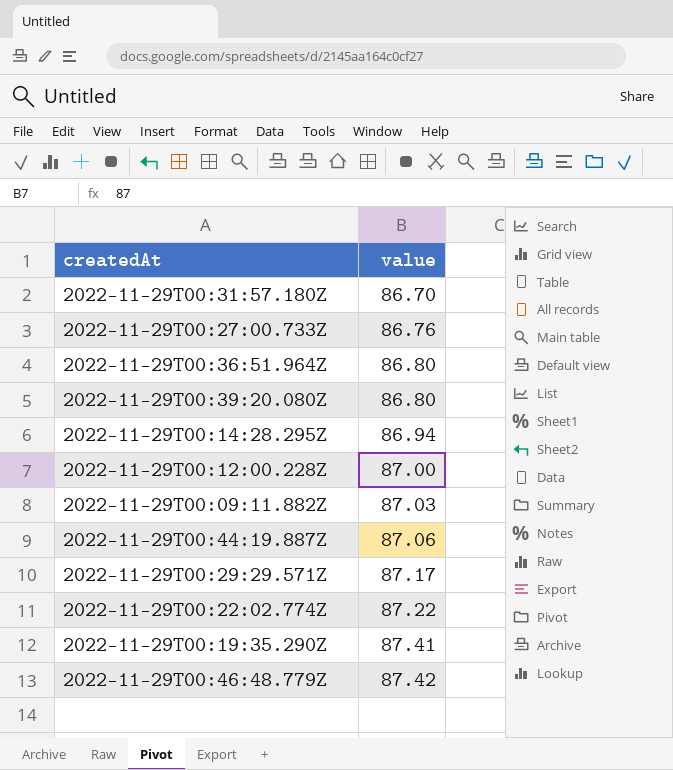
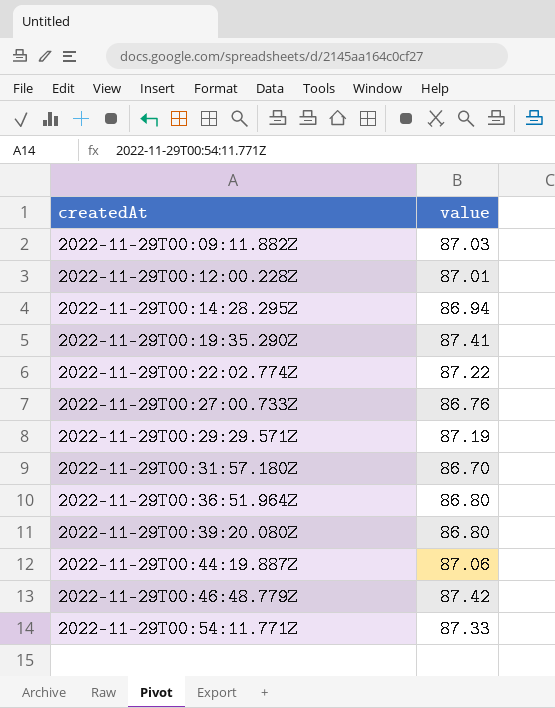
row order: value ascending -> createdAt ascending
2022-11-29T00:12:00.228Z | value: 87.00 -> 87.01
2022-11-29T00:29:29.571Z | value: 87.17 -> 87.19
row 2022-11-29T00:54:11.771Z: none -> 87.33

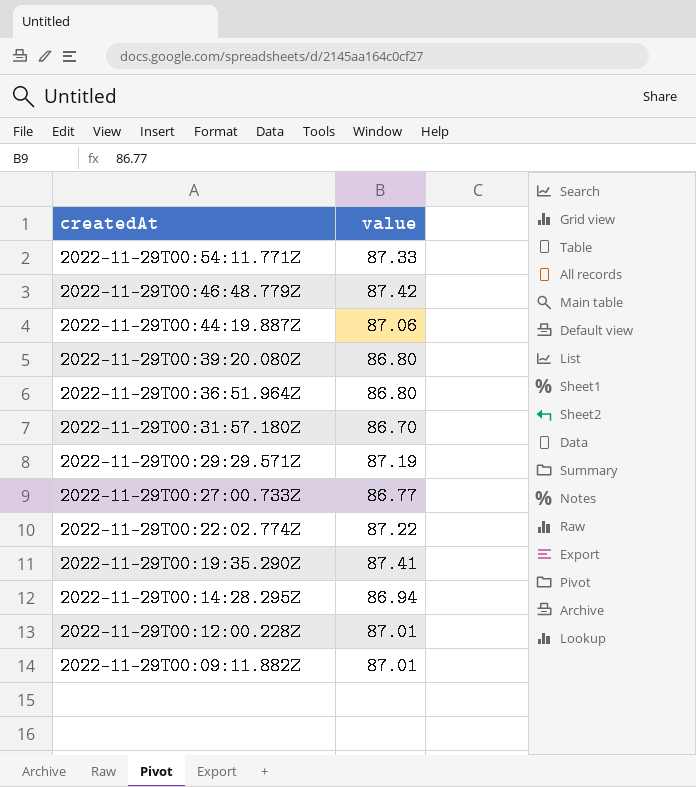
row order: createdAt ascending -> createdAt descending
2022-11-29T00:27:00.733Z | value: 86.76 -> 86.77
2022-11-29T00:09:11.882Z | value: 87.03 -> 87.01

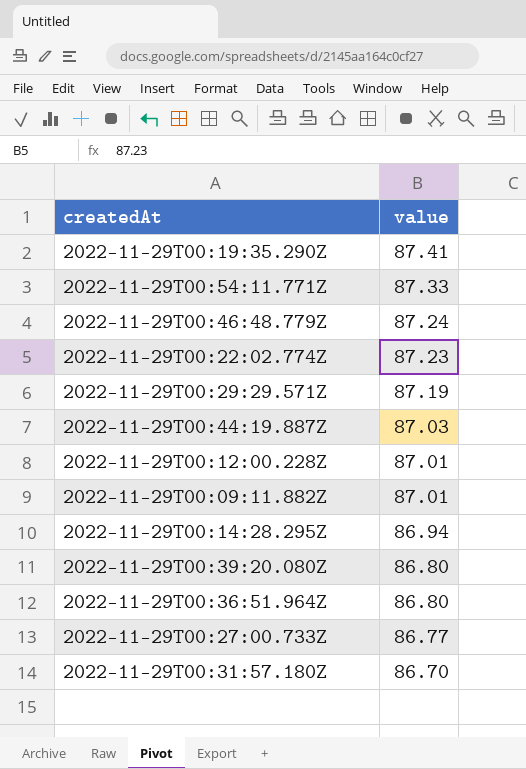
row order: createdAt descending -> value descending
2022-11-29T00:46:48.779Z | value: 87.42 -> 87.24
2022-11-29T00:22:02.774Z | value: 87.22 -> 87.23
2022-11-29T00:44:19.887Z | value: 87.06 -> 87.03

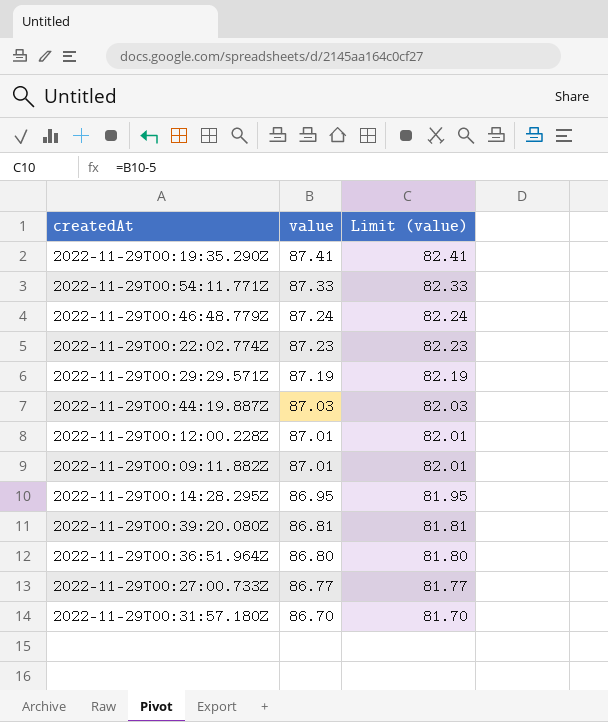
column Limit (value) | formula: none -> [value] - 5
2022-11-29T00:14:28.295Z | value: 86.94 -> 86.95
2022-11-29T00:39:20.080Z | value: 86.80 -> 86.81

